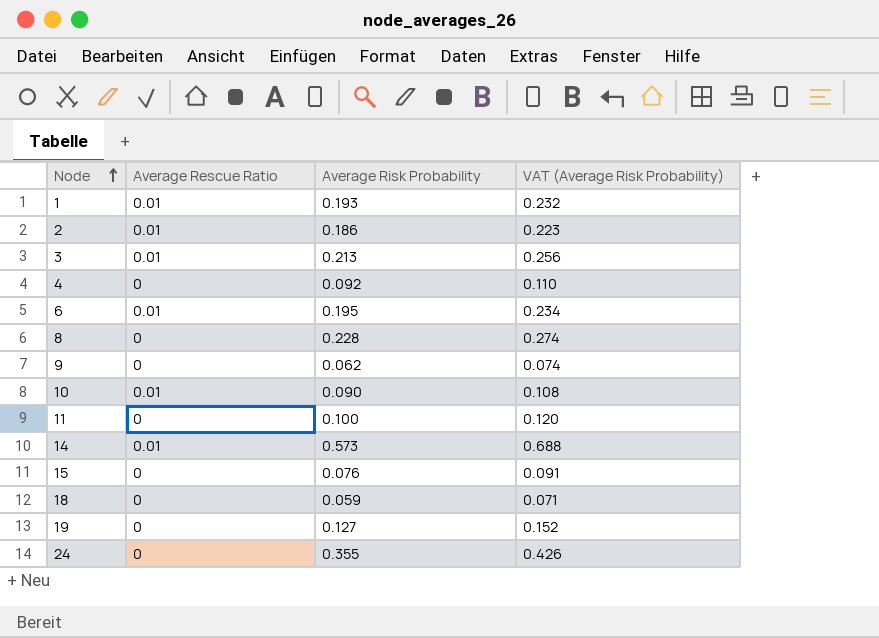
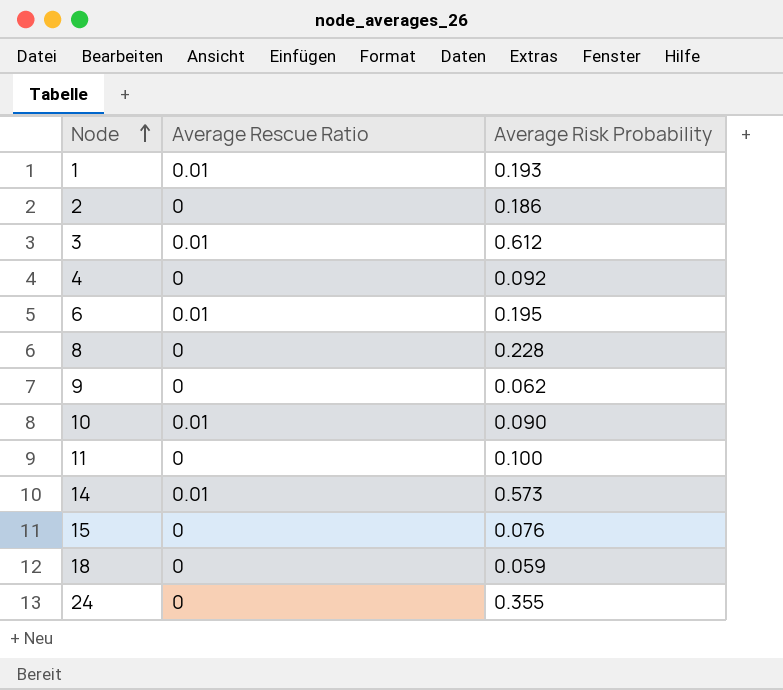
column VAT (Average Risk Probability) | formula: [Average Risk Probability] * 1.2 -> none
row 19: 0 | 0.127 | 0.152 -> none
2 | Average Rescue Ratio: 0.01 -> 0
3 | Average Risk Probability: 0.213 -> 0.612

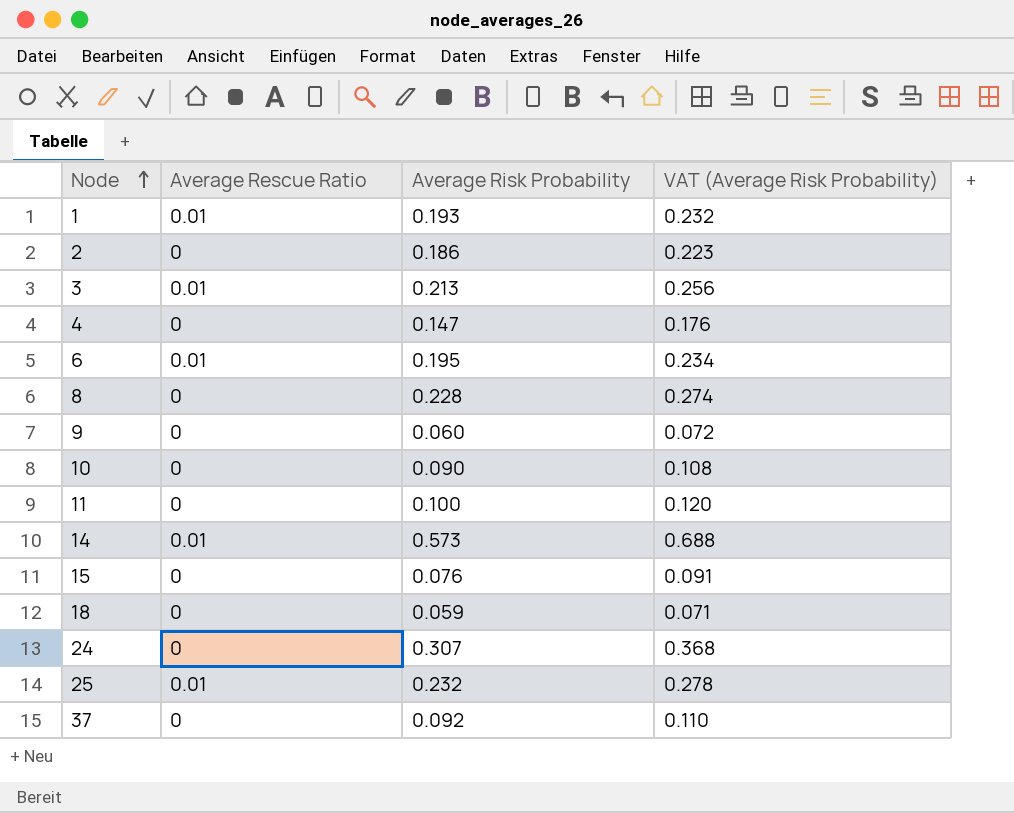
column VAT (Average Risk Probability) | formula: none -> [Average Risk Probability] * 1.2
3 | Average Risk Probability: 0.612 -> 0.213
4 | Average Risk Probability: 0.092 -> 0.147
9 | Average Risk Probability: 0.062 -> 0.060
10 | Average Rescue Ratio: 0.01 -> 0
24 | Average Risk Probability: 0.355 -> 0.307
row 25: none -> 0.01 | 0.232 | 0.278
row 37: none -> 0 | 0.092 | 0.110

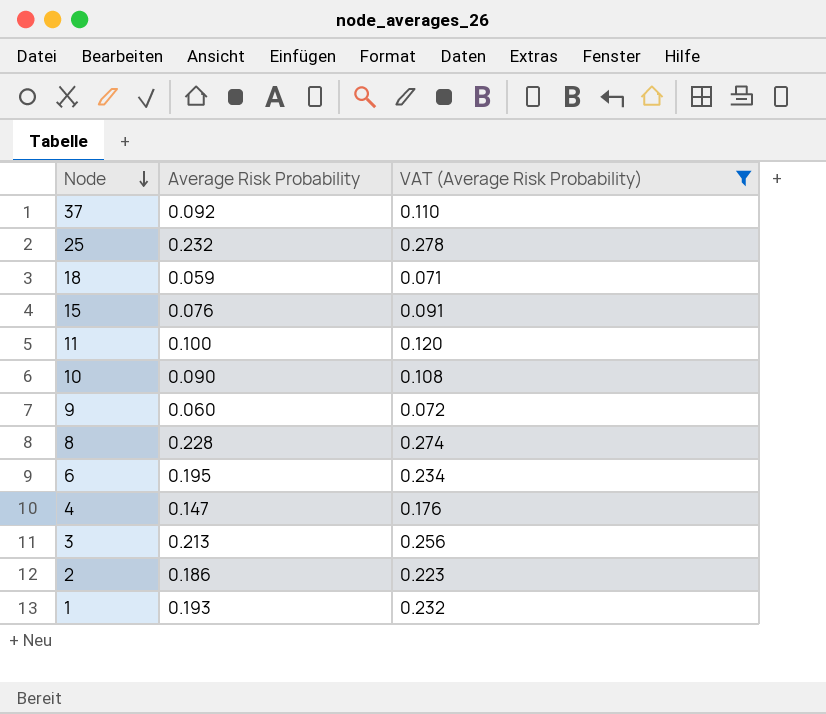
filter: none -> VAT (Average Risk Probability) <= 0.278
row order: Node ascending -> Node descending
column Average Rescue Ratio | position: 2 -> none

